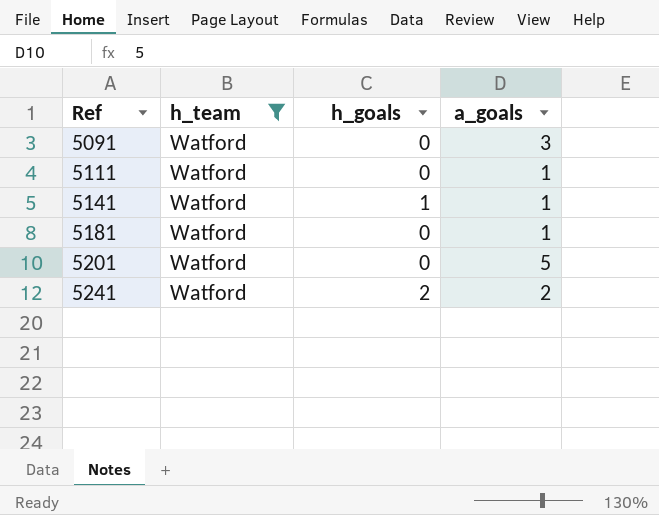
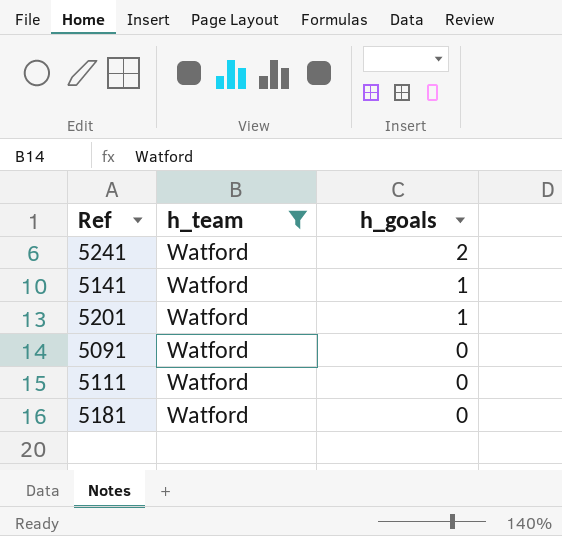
row order: Ref ascending -> h_goals descending
column a_goals | position: 4 -> none
5201 | h_goals: 0 -> 1

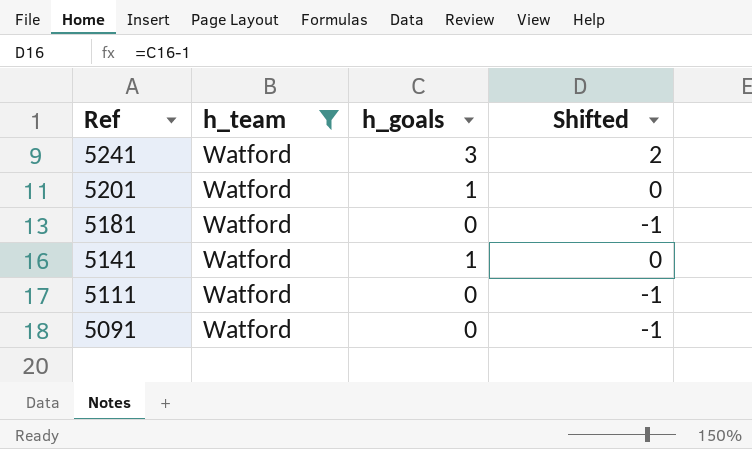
row order: h_goals descending -> Ref descending
column Shifted | formula: none -> [h_goals] - 1
5241 | h_goals: 2 -> 3

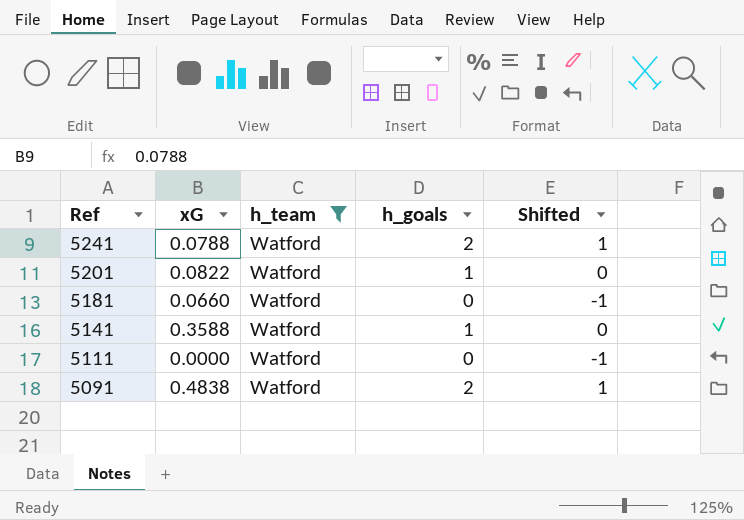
column xG | position: none -> 2
5241 | h_goals: 3 -> 2
5241 | Shifted: 2 -> 1
5091 | h_goals: 0 -> 2
5091 | Shifted: -1 -> 1

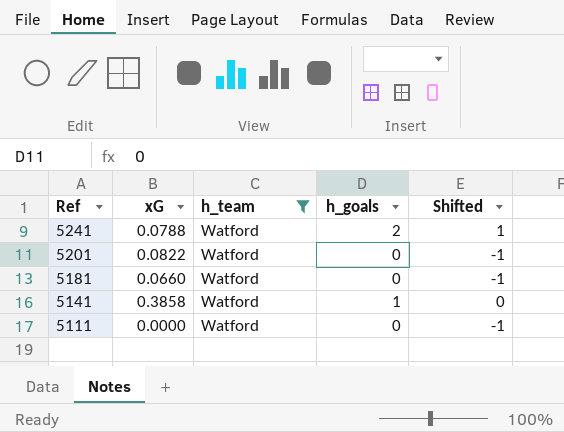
row 5091: 0.4838 | Watford | 2 | 1 -> none
5201 | h_goals: 1 -> 0
5201 | Shifted: 0 -> -1
5141 | xG: 0.3588 -> 0.3858

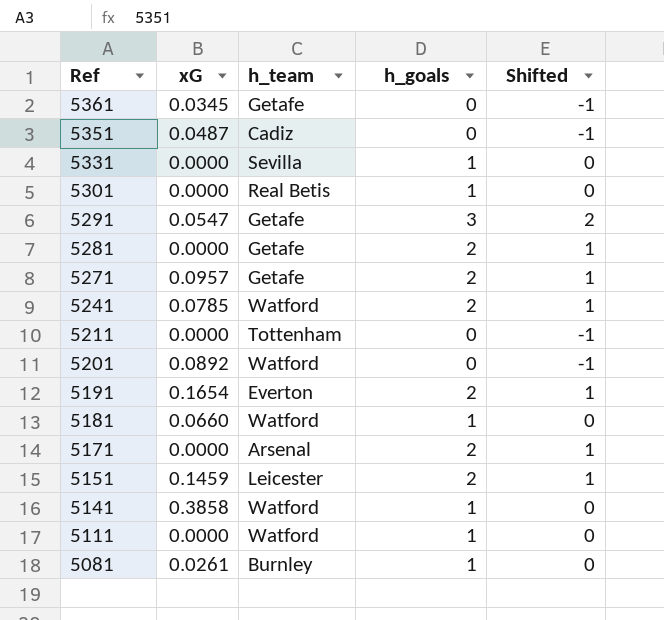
filter: h_team = Watford -> none
5241 | xG: 0.0788 -> 0.0785
5201 | xG: 0.0822 -> 0.0892
5181 | h_goals: 0 -> 1
5181 | Shifted: -1 -> 0
5111 | h_goals: 0 -> 1
5111 | Shifted: -1 -> 0

